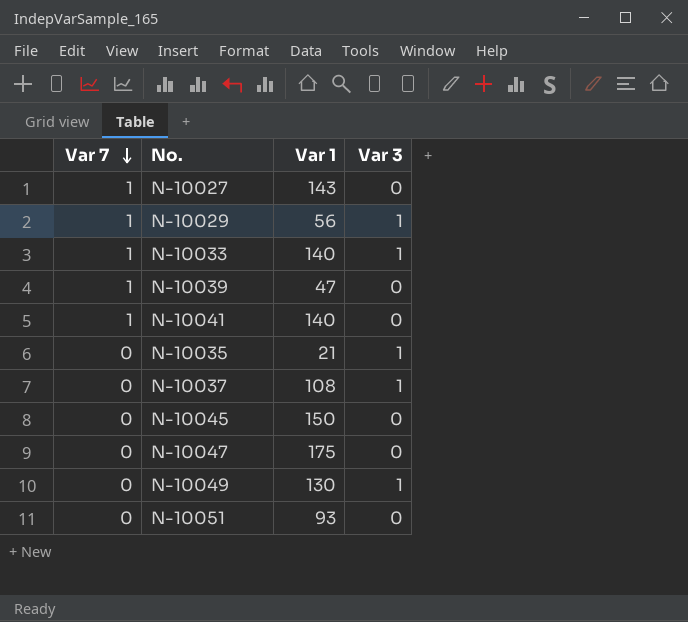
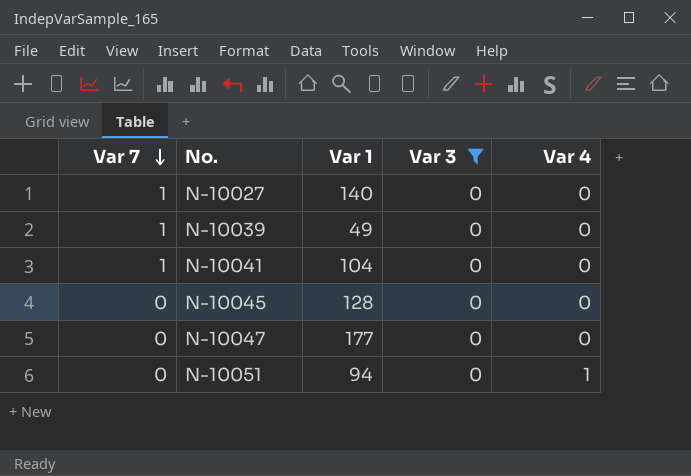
filter: none -> Var 3 = 0
column Var 4 | position: none -> 5
N-10027 | Var 1: 143 -> 140
N-10039 | Var 1: 47 -> 49
N-10041 | Var 1: 140 -> 104
N-10045 | Var 1: 150 -> 128
N-10047 | Var 1: 175 -> 177
N-10051 | Var 1: 93 -> 94

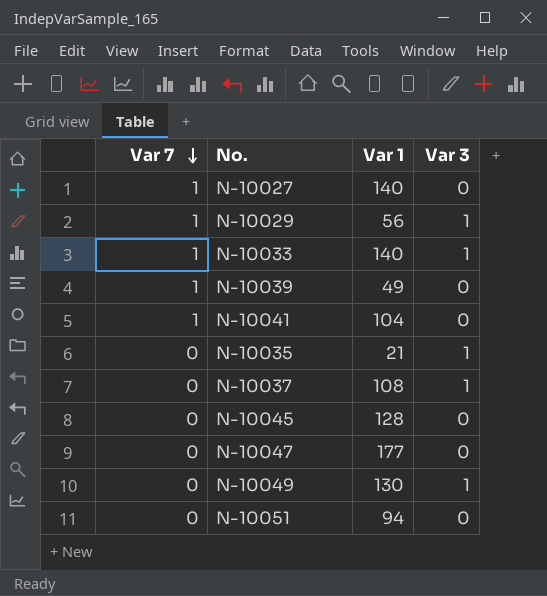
filter: Var 3 = 0 -> none
column Var 4 | position: 5 -> none

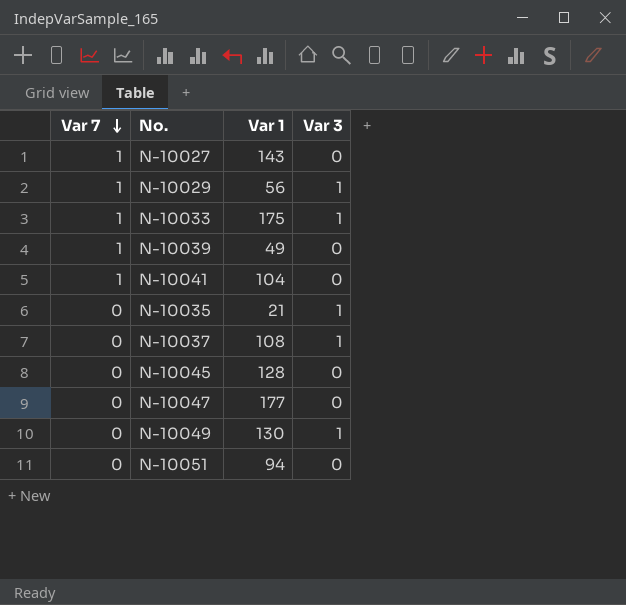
N-10027 | Var 1: 140 -> 143
N-10033 | Var 1: 140 -> 175

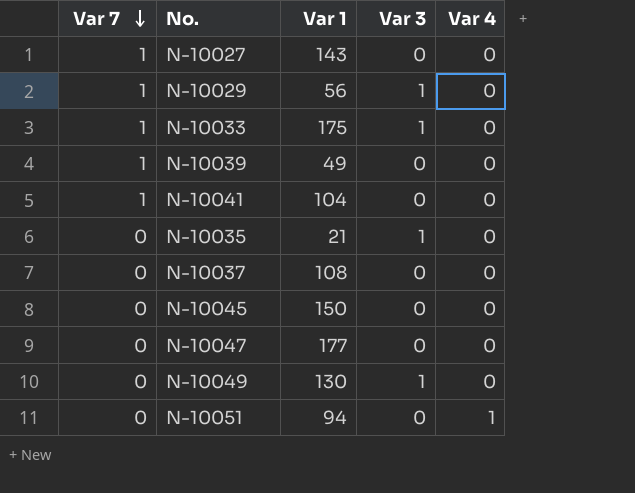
column Var 4 | position: none -> 5
N-10037 | Var 3: 1 -> 0
N-10045 | Var 1: 128 -> 150

